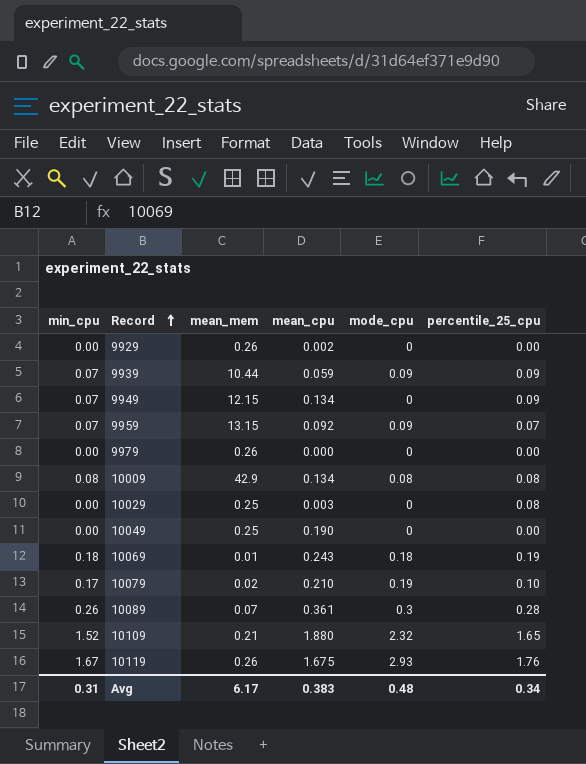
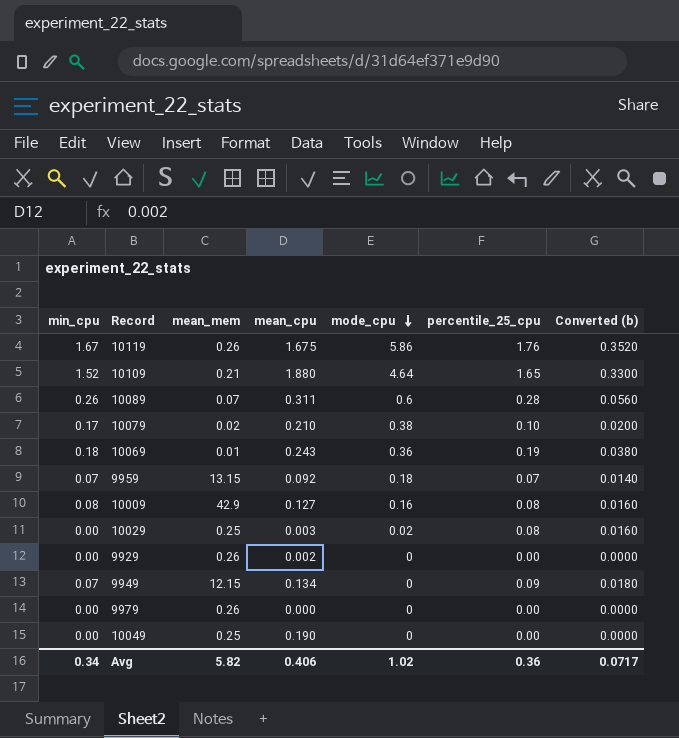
row order: Record ascending -> mode_cpu descending
column Converted (b) | formula: none -> [percentile_25_cpu] * 0.2
row 9939: 0.07 | 10.44 | 0.059 | 0.09 | 0.09 -> none
10119 | mode_cpu: 2.93 -> 5.86
10109 | mode_cpu: 2.32 -> 4.64
10089 | mean_cpu: 0.361 -> 0.311
10089 | mode_cpu: 0.3 -> 0.6
10079 | mode_cpu: 0.19 -> 0.38
10069 | mode_cpu: 0.18 -> 0.36
9959 | mode_cpu: 0.09 -> 0.18
10009 | mean_cpu: 0.134 -> 0.127
10009 | mode_cpu: 0.08 -> 0.16
10029 | mode_cpu: 0 -> 0.02
Avg | min_cpu: 0.31 -> 0.34
Avg | mean_mem: 6.17 -> 5.82
Avg | mean_cpu: 0.383 -> 0.406
Avg | mode_cpu: 0.48 -> 1.02
Avg | percentile_25_cpu: 0.34 -> 0.36

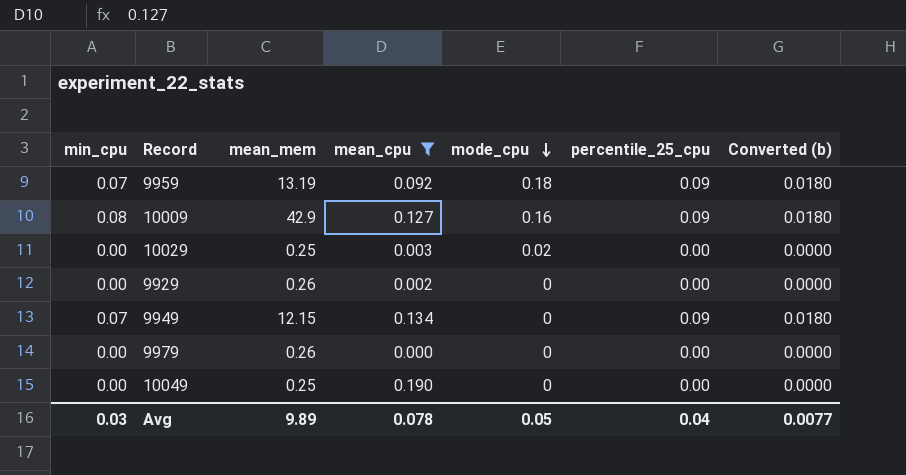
filter: none -> mean_cpu <= 0.190
9959 | mean_mem: 13.15 -> 13.19
9959 | percentile_25_cpu: 0.07 -> 0.09
9959 | Converted (b): 0.0140 -> 0.0180
10009 | percentile_25_cpu: 0.08 -> 0.09
10009 | Converted (b): 0.0160 -> 0.0180
10029 | percentile_25_cpu: 0.08 -> 0.00
10029 | Converted (b): 0.0160 -> 0.0000
Avg | min_cpu: 0.34 -> 0.03
Avg | mean_mem: 5.82 -> 9.89
Avg | mean_cpu: 0.406 -> 0.078
Avg | mode_cpu: 1.02 -> 0.05
Avg | percentile_25_cpu: 0.36 -> 0.04
Avg | Converted (b): 0.0717 -> 0.0077

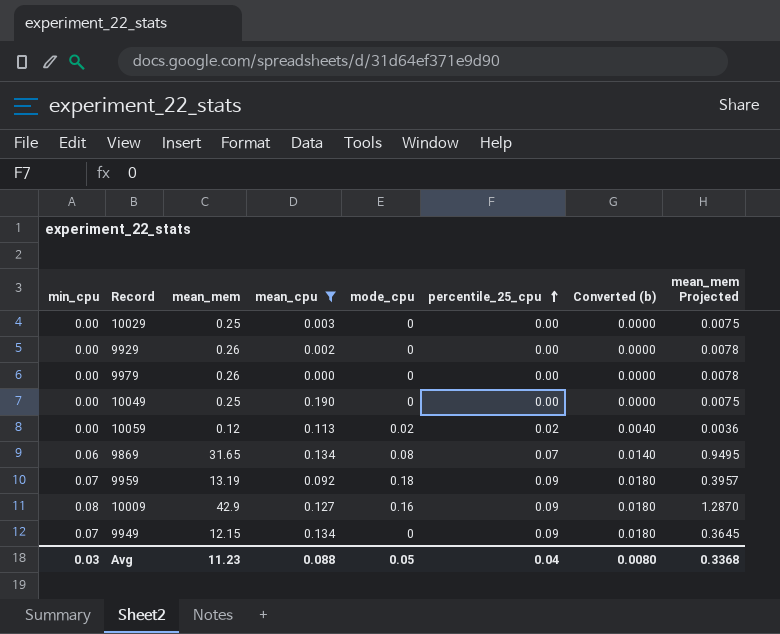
row order: mode_cpu descending -> percentile_25_cpu ascending
column mean_mem Projected | formula: none -> [mean_mem] * 0.03
10029 | mode_cpu: 0.02 -> 0
row 10059: none -> 0.00 | 0.12 | 0.113 | 0.02 | 0.02 | 0.0040 | 0.0036
row 9869: none -> 0.06 | 31.65 | 0.134 | 0.08 | 0.07 | 0.0140 | 0.9495
Avg | mean_mem: 9.89 -> 11.23
Avg | mean_cpu: 0.078 -> 0.088
Avg | Converted (b): 0.0077 -> 0.0080

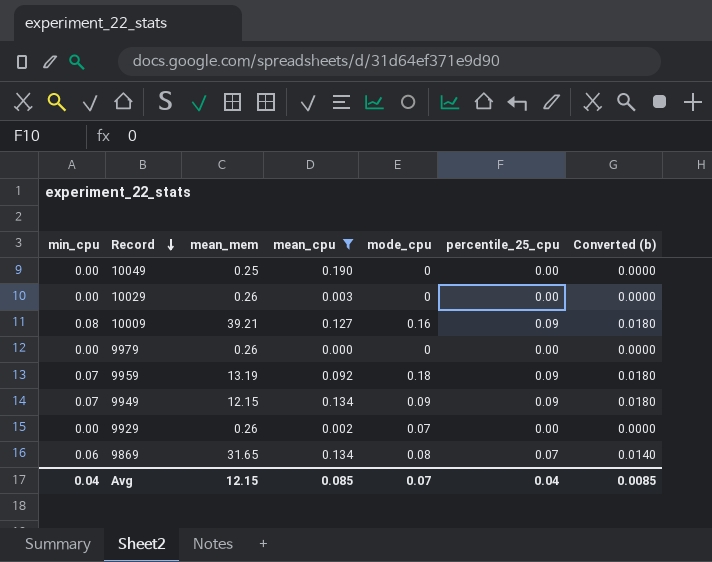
row order: percentile_25_cpu ascending -> Record descending
column mean_mem Projected | formula: [mean_mem] * 0.03 -> none
row 10059: 0.00 | 0.12 | 0.113 | 0.02 | 0.02 | 0.0040 | 0.0036 -> none
10029 | mean_mem: 0.25 -> 0.26
10009 | mean_mem: 42.9 -> 39.21
9949 | mode_cpu: 0 -> 0.09
9929 | mode_cpu: 0 -> 0.07
Avg | min_cpu: 0.03 -> 0.04
Avg | mean_mem: 11.23 -> 12.15
Avg | mean_cpu: 0.088 -> 0.085
Avg | mode_cpu: 0.05 -> 0.07
Avg | Converted (b): 0.0080 -> 0.0085

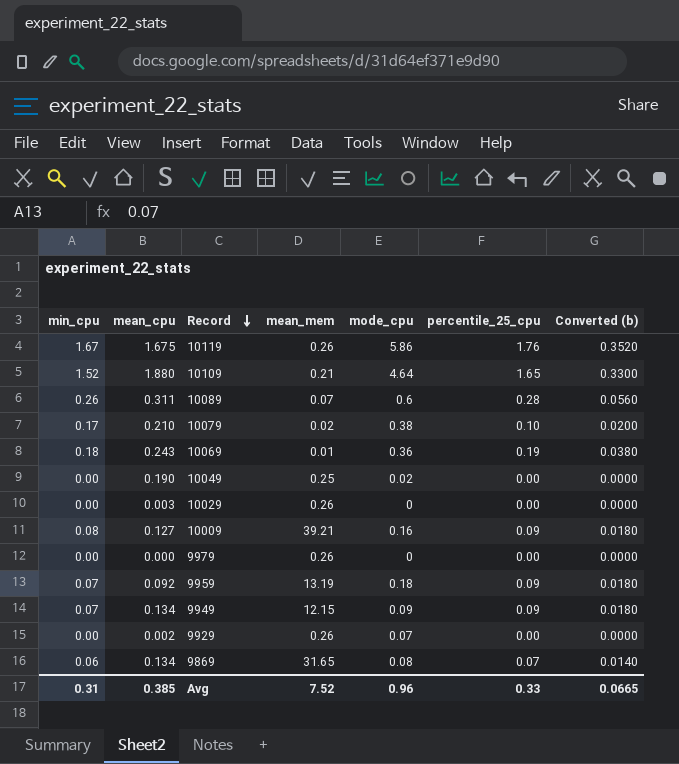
filter: mean_cpu <= 0.190 -> none
column mean_cpu | position: 4 -> 2
10049 | mode_cpu: 0 -> 0.02
Avg | min_cpu: 0.04 -> 0.31
Avg | mean_cpu: 0.085 -> 0.385
Avg | mean_mem: 12.15 -> 7.52
Avg | mode_cpu: 0.07 -> 0.96
Avg | percentile_25_cpu: 0.04 -> 0.33
Avg | Converted (b): 0.0085 -> 0.0665

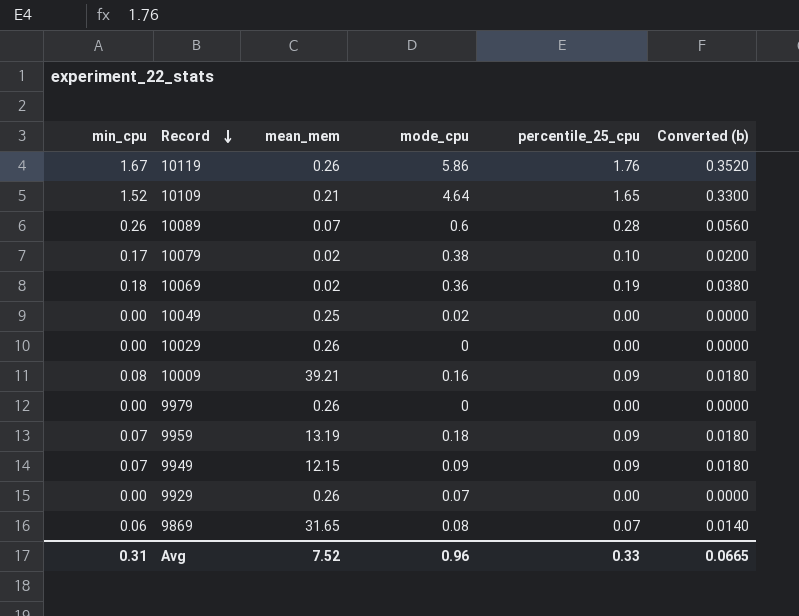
column mean_cpu | position: 2 -> none
10069 | mean_mem: 0.01 -> 0.02

